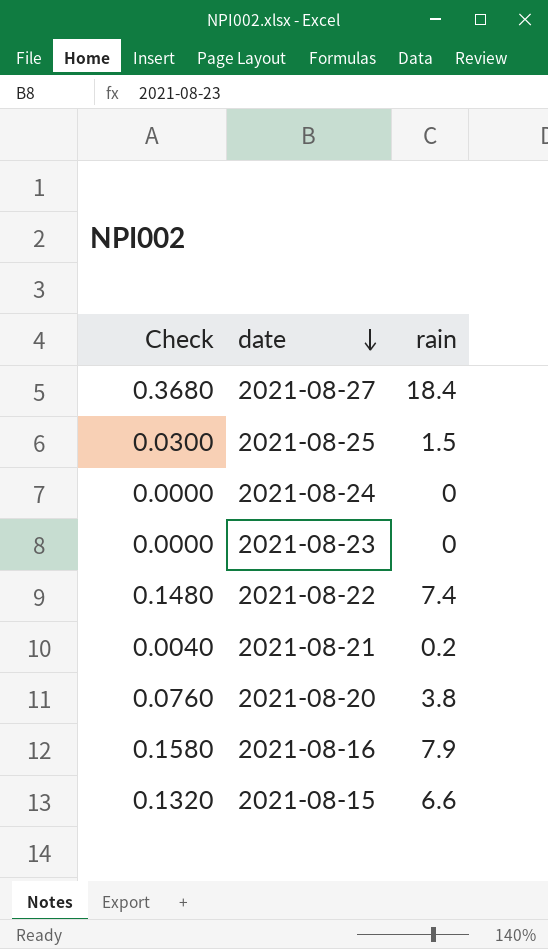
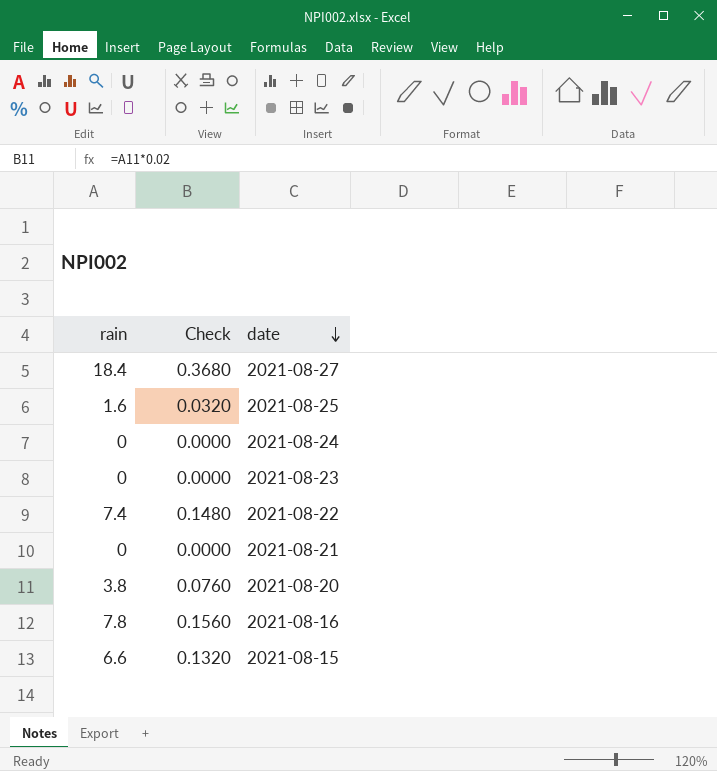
column rain | position: 3 -> 1
2021-08-25 | rain: 1.5 -> 1.6
2021-08-25 | Check: 0.0300 -> 0.0320
2021-08-21 | rain: 0.2 -> 0
2021-08-21 | Check: 0.0040 -> 0.0000
2021-08-16 | rain: 7.9 -> 7.8
2021-08-16 | Check: 0.1580 -> 0.1560

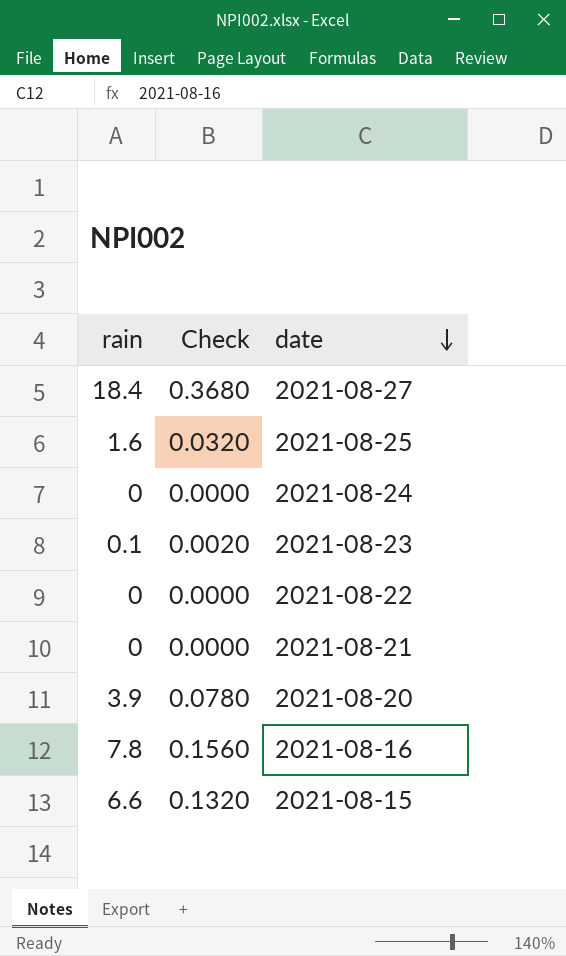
2021-08-23 | rain: 0 -> 0.1
2021-08-23 | Check: 0.0000 -> 0.0020
2021-08-22 | rain: 7.4 -> 0
2021-08-22 | Check: 0.1480 -> 0.0000
2021-08-20 | rain: 3.8 -> 3.9
2021-08-20 | Check: 0.0760 -> 0.0780

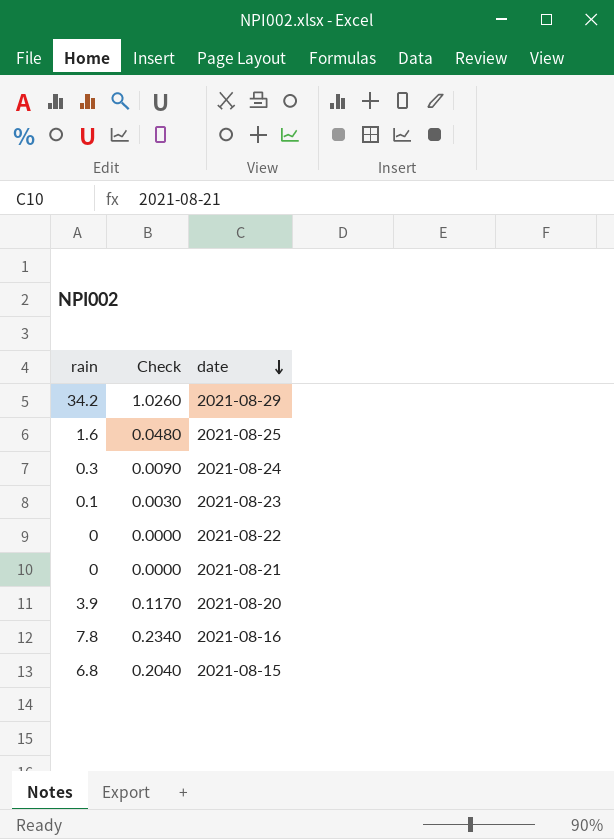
column Check | formula: [rain] * 0.02 -> [rain] * 0.03
row 2021-08-27: 18.4 | 0.3680 -> none
row 2021-08-29: none -> 34.2 | 1.0260
2021-08-24 | rain: 0 -> 0.3
2021-08-15 | rain: 6.6 -> 6.8

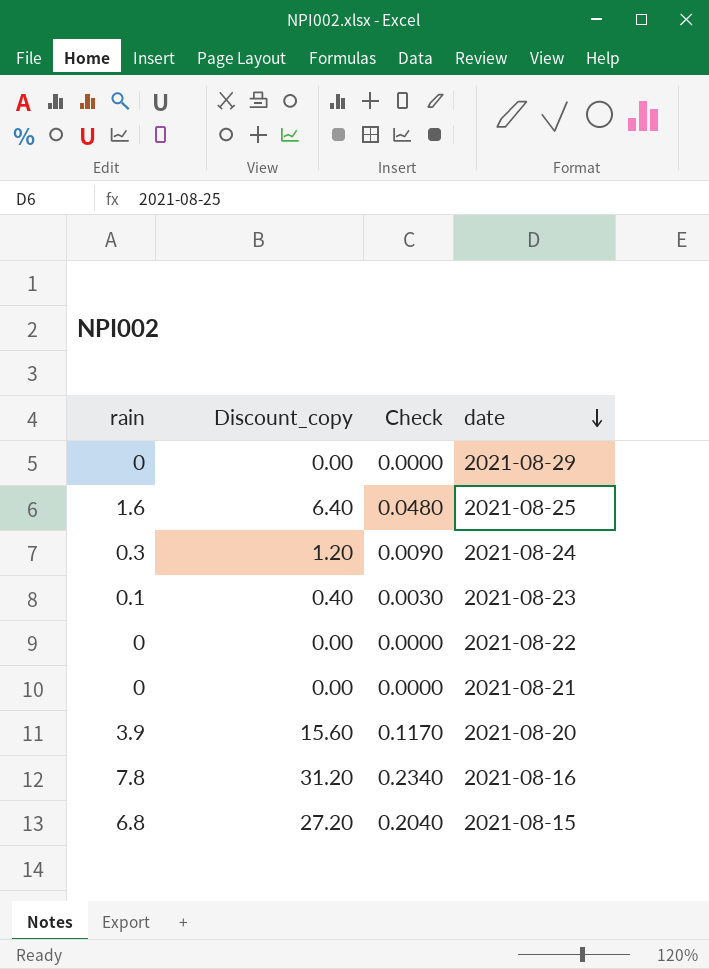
column Discount_copy | formula: none -> [rain] * 4
2021-08-29 | rain: 34.2 -> 0
2021-08-29 | Check: 1.0260 -> 0.0000

